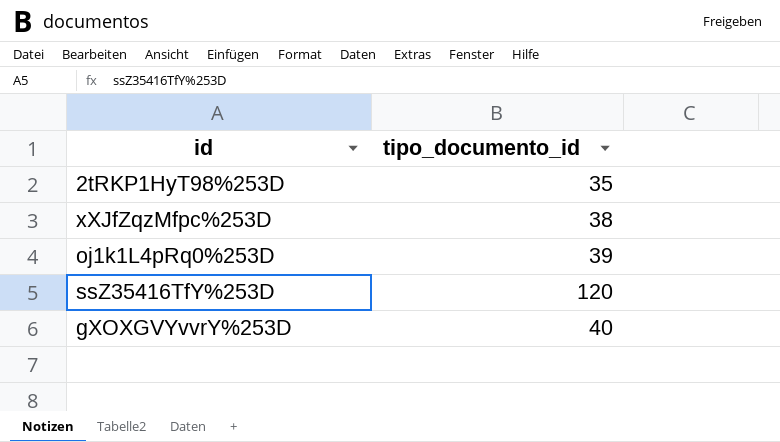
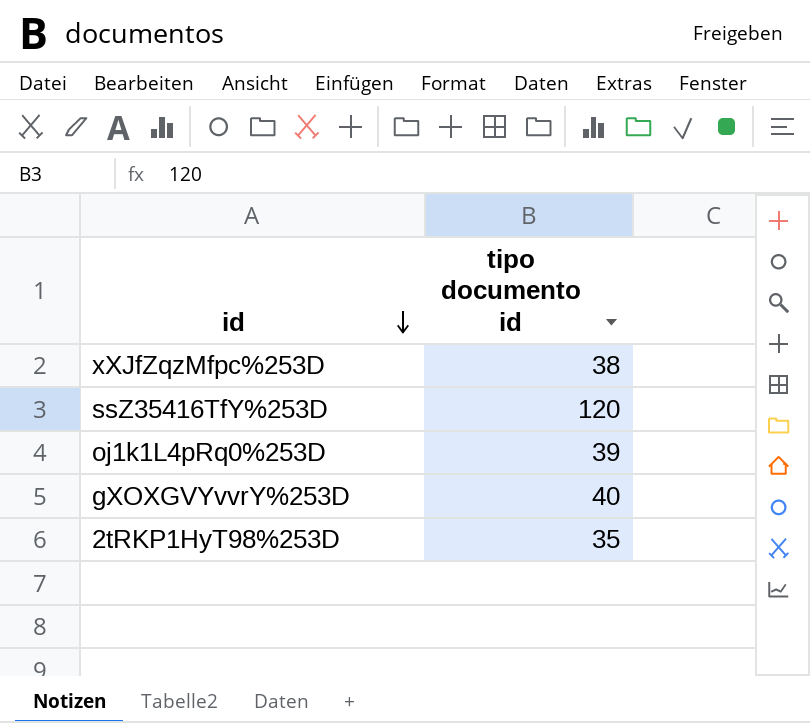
row order: none -> id descending
column name: tipo_documento_id -> tipo documento id

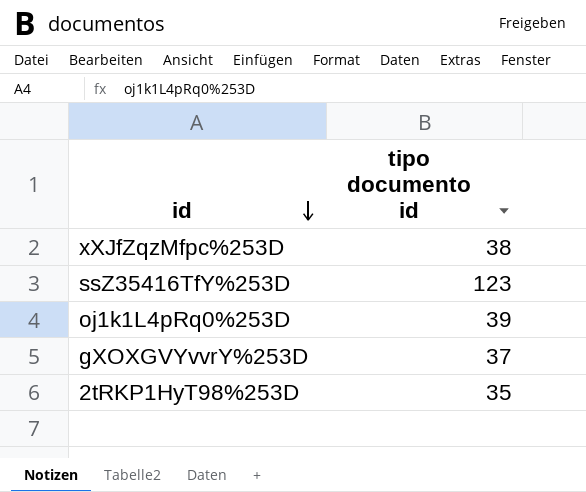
ssZ35416TfY%253D | tipo documento id: 120 -> 123
gXOXGVYvvrY%253D | tipo documento id: 40 -> 37

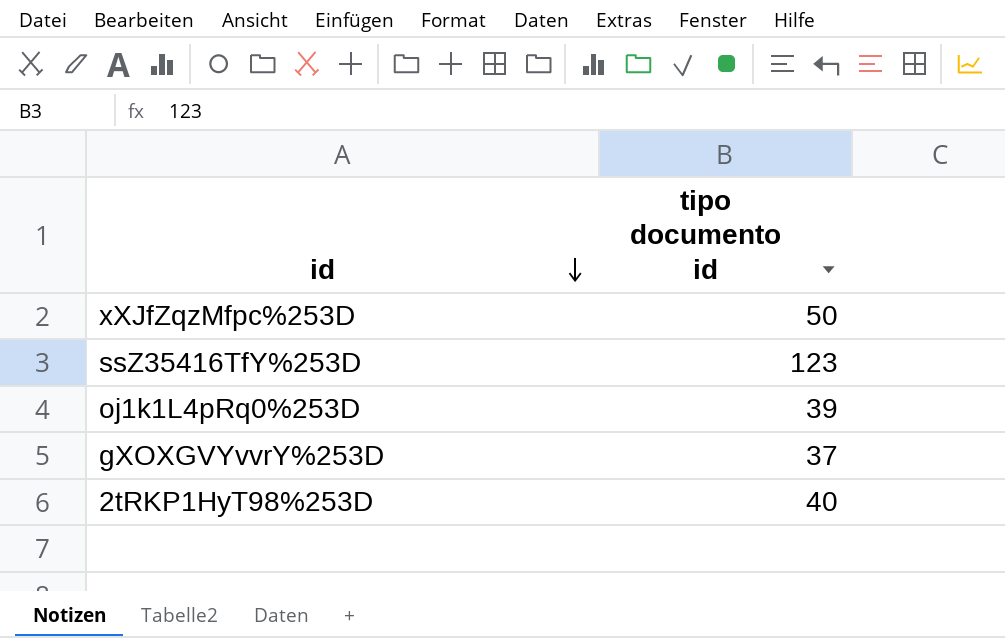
xXJfZqzMfpc%253D | tipo documento id: 38 -> 50
2tRKP1HyT98%253D | tipo documento id: 35 -> 40

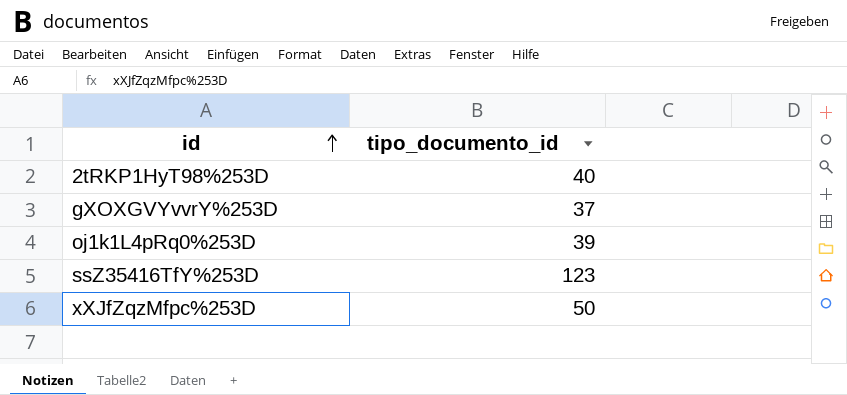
row order: id descending -> id ascending
column name: tipo documento id -> tipo_documento_id

